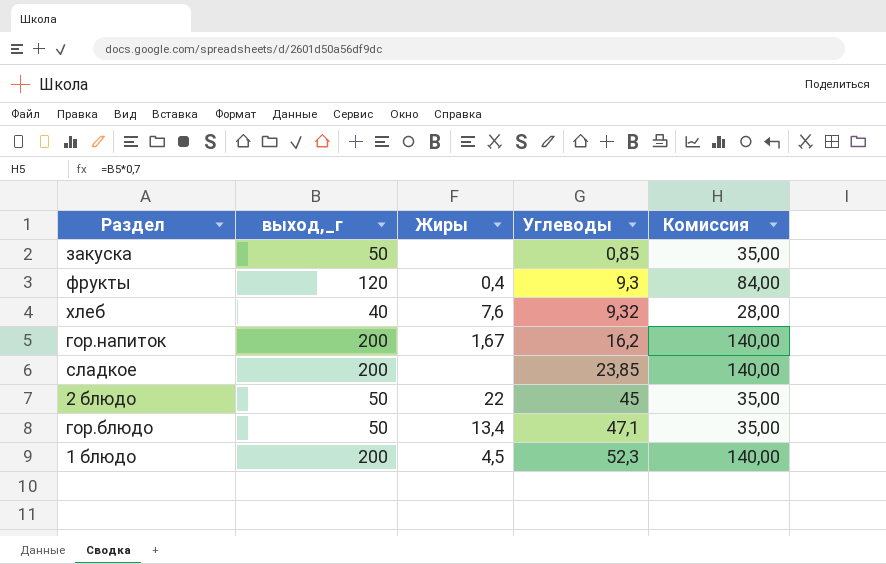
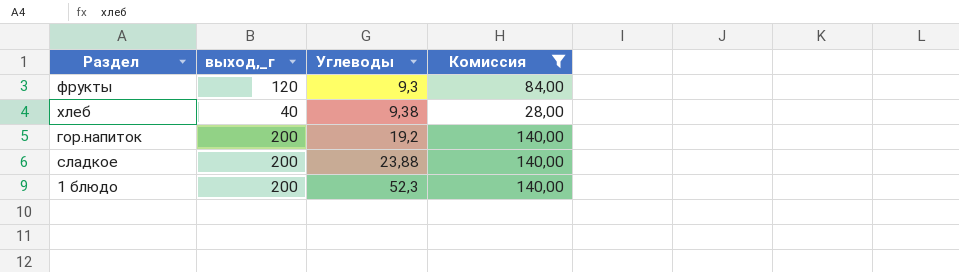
filter: none -> Комиссия != 35,00
column Жиры | position: 3 -> none
хлеб | Углеводы: 9,32 -> 9,38
гор.напиток | Углеводы: 16,2 -> 19,2
сладкое | Углеводы: 23,85 -> 23,88

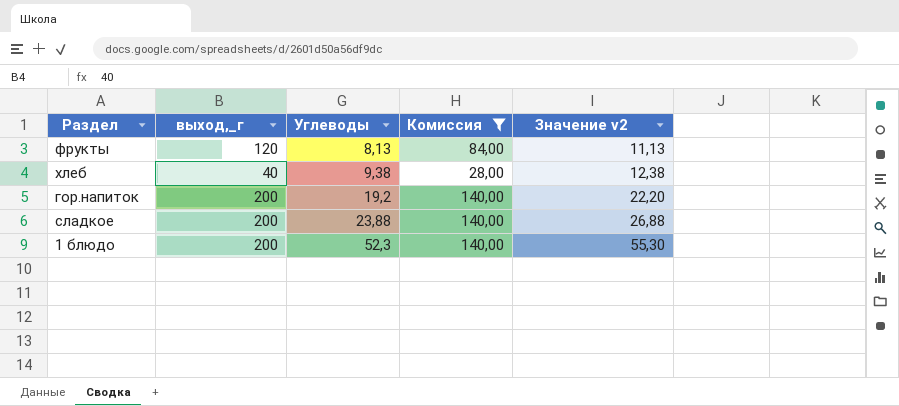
column Значение v2 | formula: none -> [Углеводы] + 3
фрукты | Углеводы: 9,3 -> 8,13

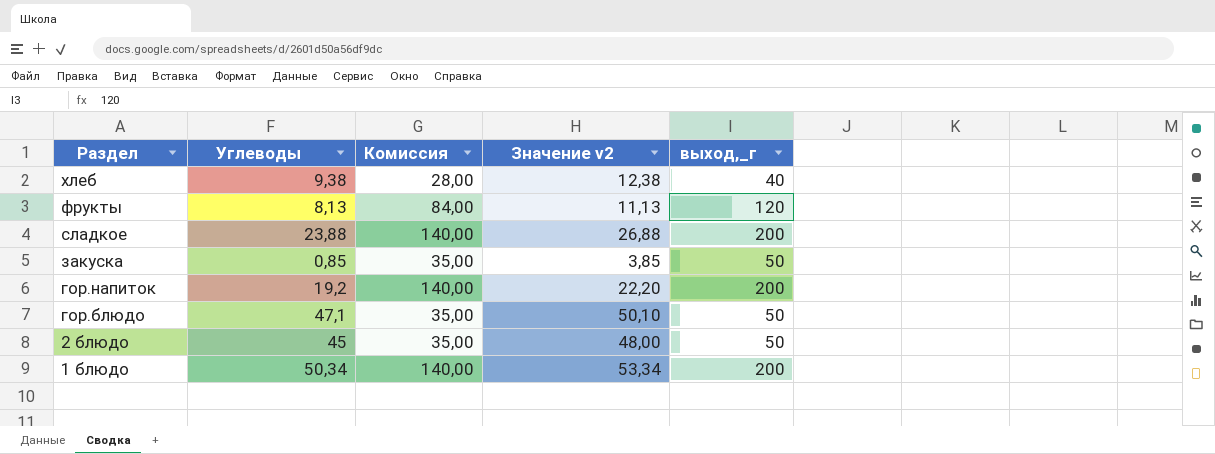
filter: Комиссия != 35,00 -> none
row order: Углеводы ascending -> Раздел descending
column выход,_г | position: 2 -> 5
1 блюдо | Углеводы: 52,3 -> 50,34
1 блюдо | Значение v2: 55,30 -> 53,34

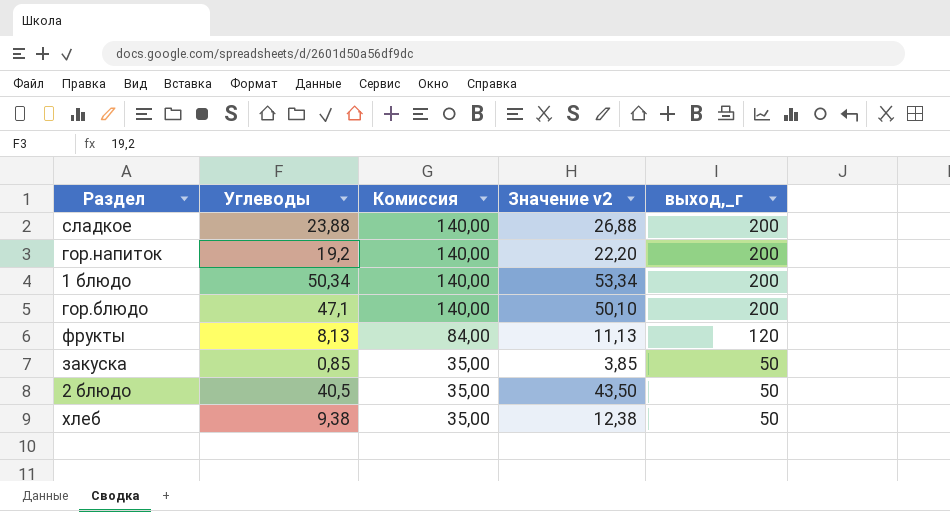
row order: Раздел descending -> Комиссия descending
гор.блюдо | Комиссия: 35,00 -> 140,00
гор.блюдо | выход,_г: 50 -> 200
2 блюдо | Углеводы: 45 -> 40,5
2 блюдо | Значение v2: 48,00 -> 43,50
хлеб | Комиссия: 28,00 -> 35,00
хлеб | выход,_г: 40 -> 50

